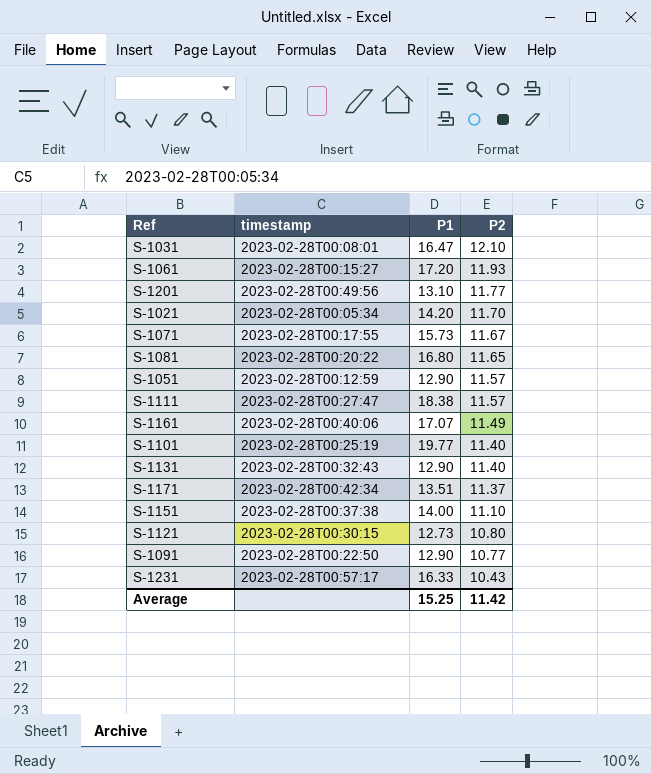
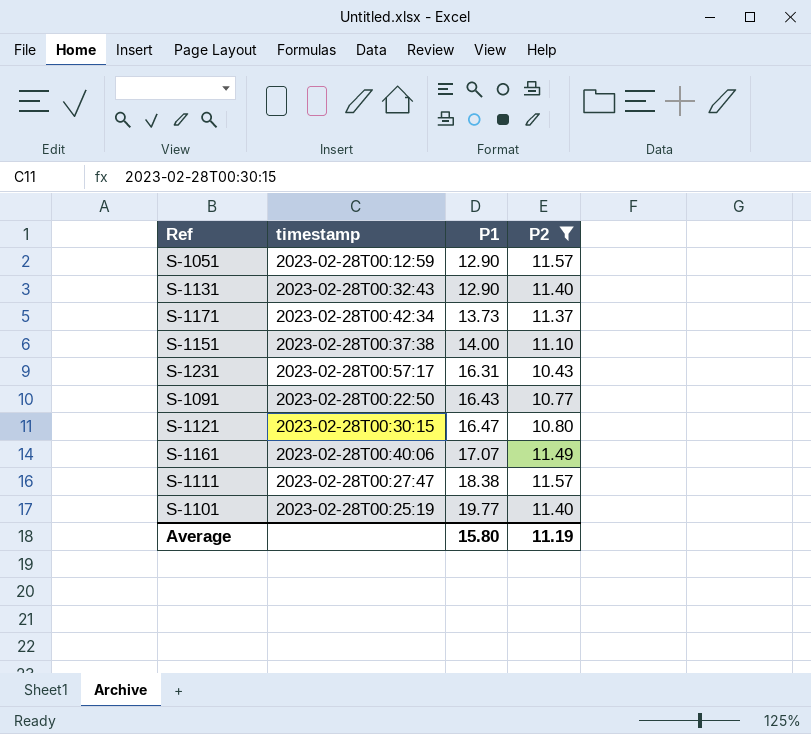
filter: none -> P2 <= 11.57
row order: P2 descending -> P1 ascending
S-1171 | P1: 13.51 -> 13.73
S-1231 | P1: 16.33 -> 16.31
S-1091 | P1: 12.90 -> 16.43
S-1121 | P1: 12.73 -> 16.47
Average | P1: 15.25 -> 15.80
Average | P2: 11.42 -> 11.19

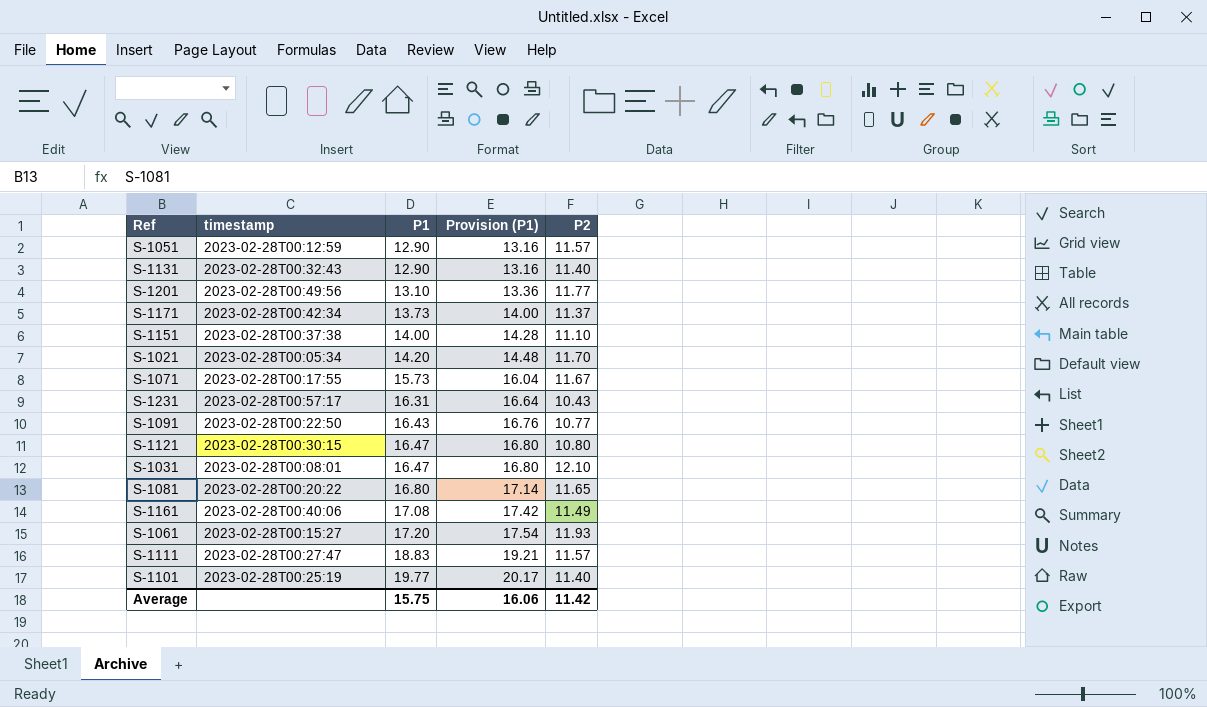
filter: P2 <= 11.57 -> none
column Provision (P1) | formula: none -> [P1] * 1.02
S-1161 | P1: 17.07 -> 17.08
S-1111 | P1: 18.38 -> 18.83
Average | P1: 15.80 -> 15.75
Average | P2: 11.19 -> 11.42

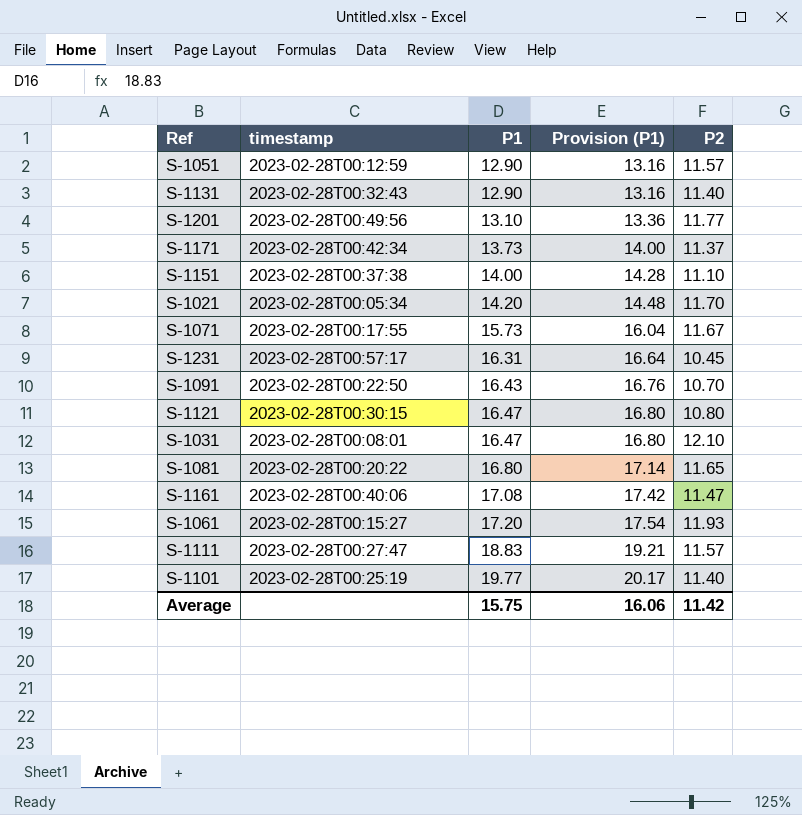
S-1231 | P2: 10.43 -> 10.45
S-1091 | P2: 10.77 -> 10.70
S-1161 | P2: 11.49 -> 11.47

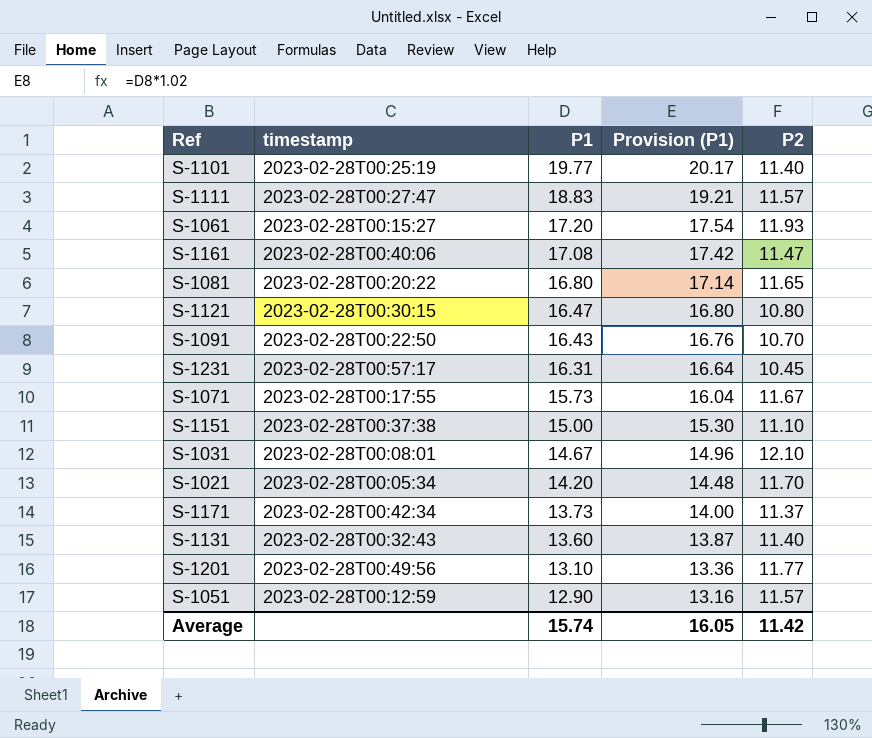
row order: P1 ascending -> P1 descending
S-1151 | P1: 14.00 -> 15.00
S-1151 | Provision (P1): 14.28 -> 15.30
S-1031 | P1: 16.47 -> 14.67
S-1031 | Provision (P1): 16.80 -> 14.96
S-1131 | P1: 12.90 -> 13.60
S-1131 | Provision (P1): 13.16 -> 13.87
Average | P1: 15.75 -> 15.74
Average | Provision (P1): 16.06 -> 16.05

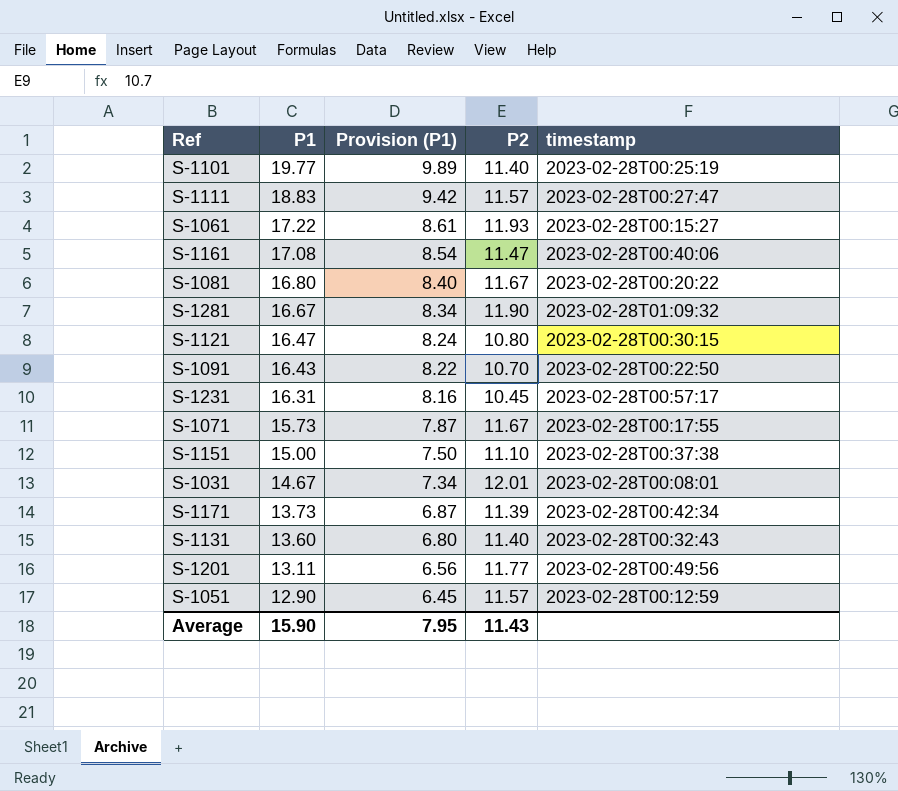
column Provision (P1) | formula: [P1] * 1.02 -> [P1] * 0.5
column timestamp | position: 2 -> 5
row S-1021: 2023-02-28T00:05:34 | 14.20 | 14.48 | 11.70 -> none
S-1061 | P1: 17.20 -> 17.22
S-1081 | P2: 11.65 -> 11.67
row S-1281: none -> 16.67 | 8.34 | 11.90 | 2023-02-28T01:09:32
S-1031 | P2: 12.10 -> 12.01
S-1171 | P2: 11.37 -> 11.39
S-1201 | P1: 13.10 -> 13.11
Average | P1: 15.74 -> 15.90
Average | Provision (P1): 16.05 -> 7.95
Average | P2: 11.42 -> 11.43

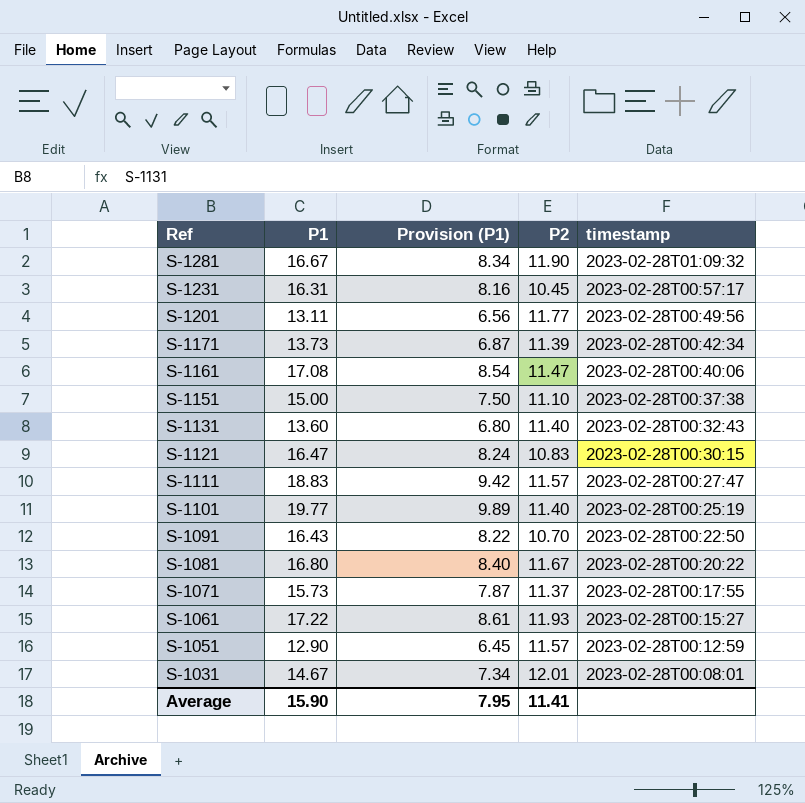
row order: P1 descending -> Ref descending
S-1121 | P2: 10.80 -> 10.83
S-1071 | P2: 11.67 -> 11.37
Average | P2: 11.43 -> 11.41

